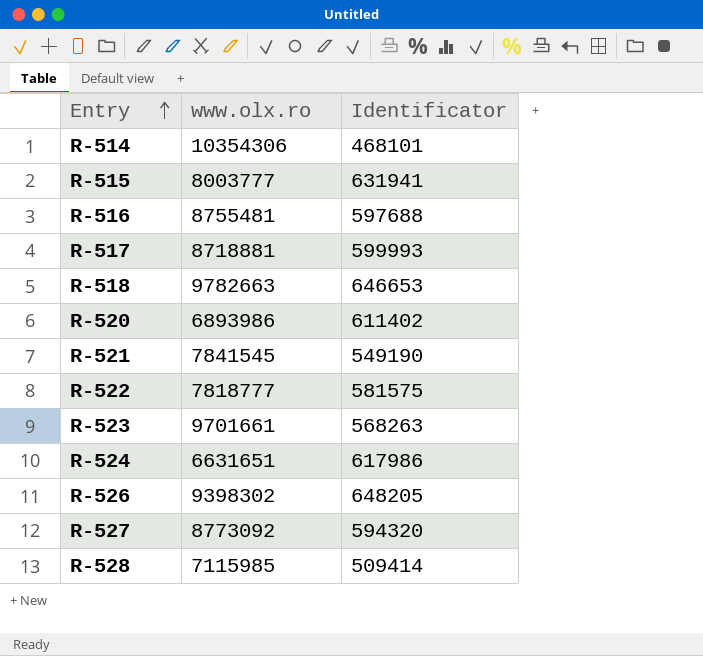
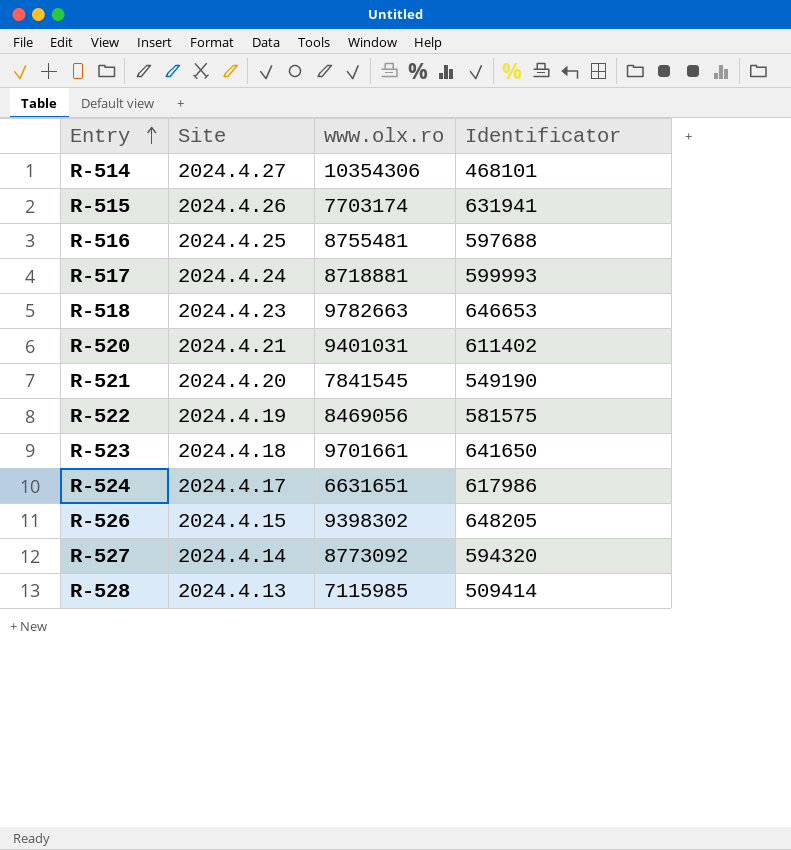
column Site | position: none -> 2
R-515 | www.olx.ro: 8003777 -> 7703174
R-520 | www.olx.ro: 6893986 -> 9401031
R-522 | www.olx.ro: 7818777 -> 8469056
R-523 | Identificator: 568263 -> 641650

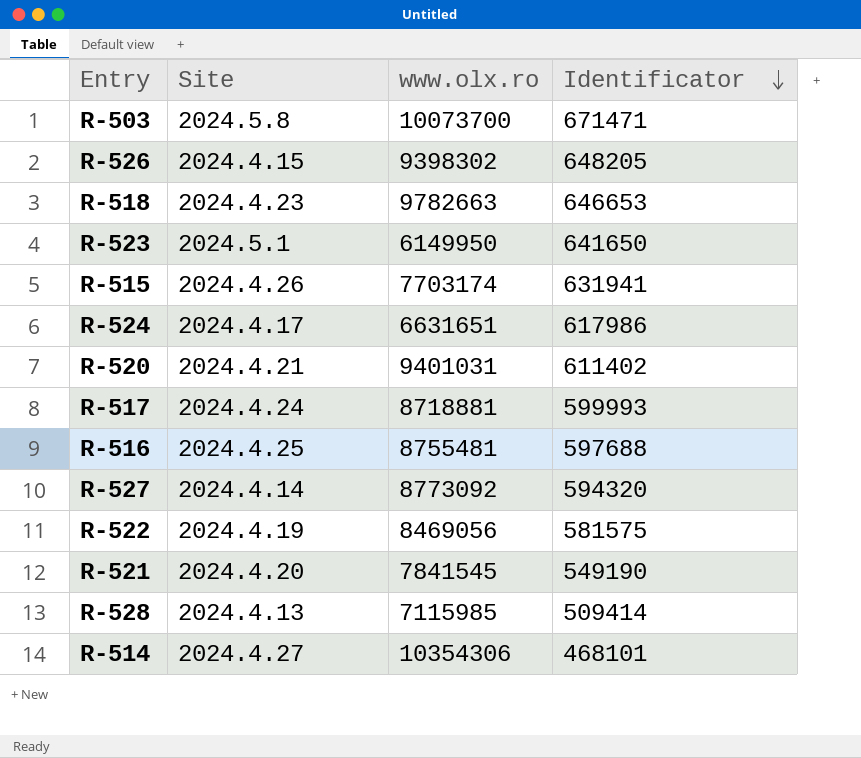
row order: Entry ascending -> Identificator descending
row R-503: none -> 2024.5.8 | 10073700 | 671471
R-523 | Site: 2024.4.18 -> 2024.5.1
R-523 | www.olx.ro: 9701661 -> 6149950

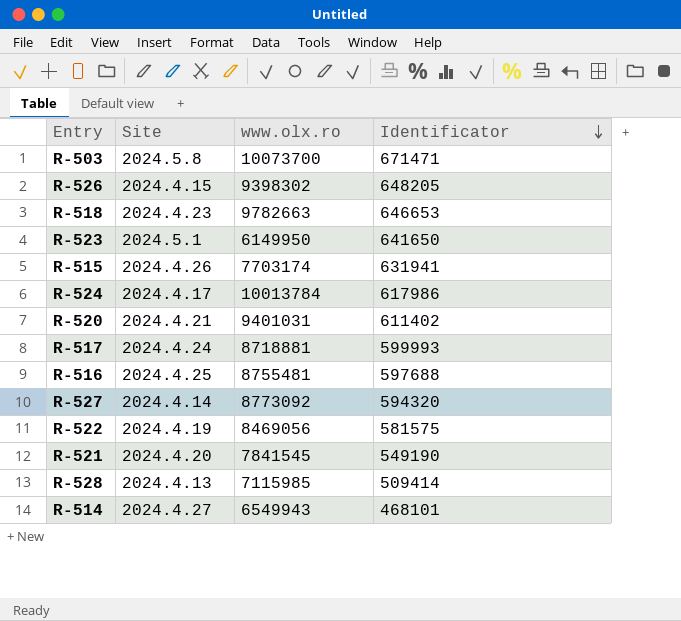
R-524 | www.olx.ro: 6631651 -> 10013784
R-514 | www.olx.ro: 10354306 -> 6549943

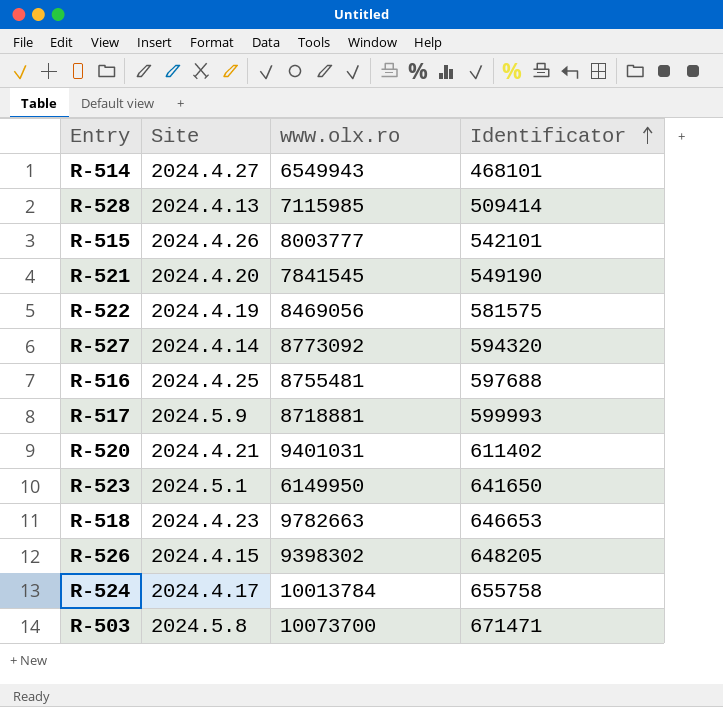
row order: Identificator descending -> Identificator ascending
R-515 | www.olx.ro: 7703174 -> 8003777
R-515 | Identificator: 631941 -> 542101
R-517 | Site: 2024.4.24 -> 2024.5.9
R-524 | Identificator: 617986 -> 655758

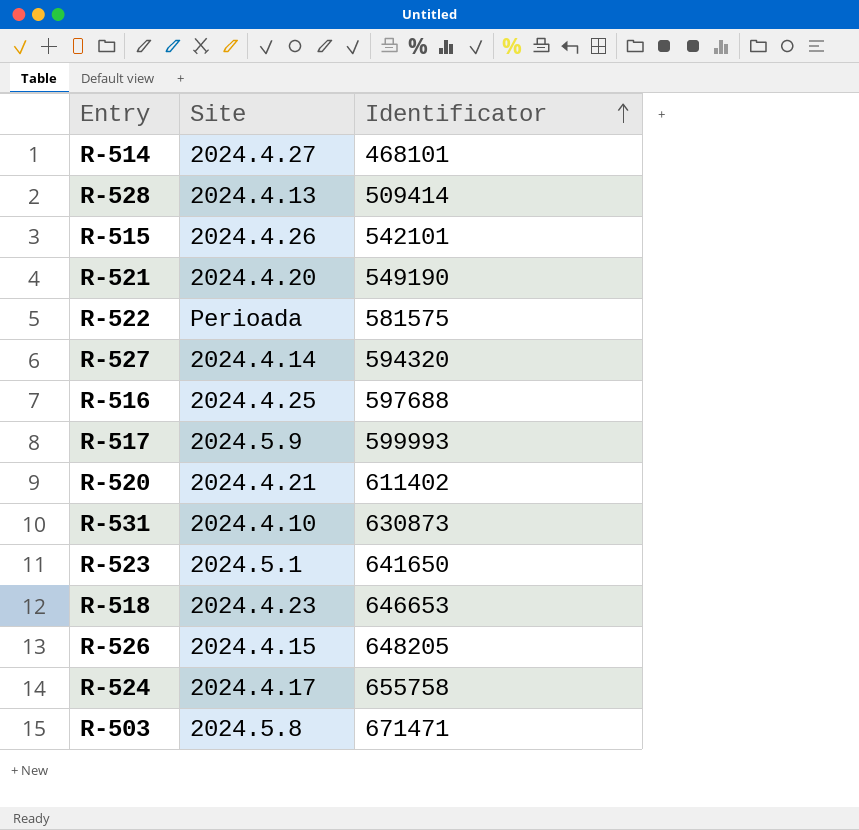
column www.olx.ro | position: 3 -> none
R-522 | Site: 2024.4.19 -> Perioada
row R-531: none -> 2024.4.10 | 630873

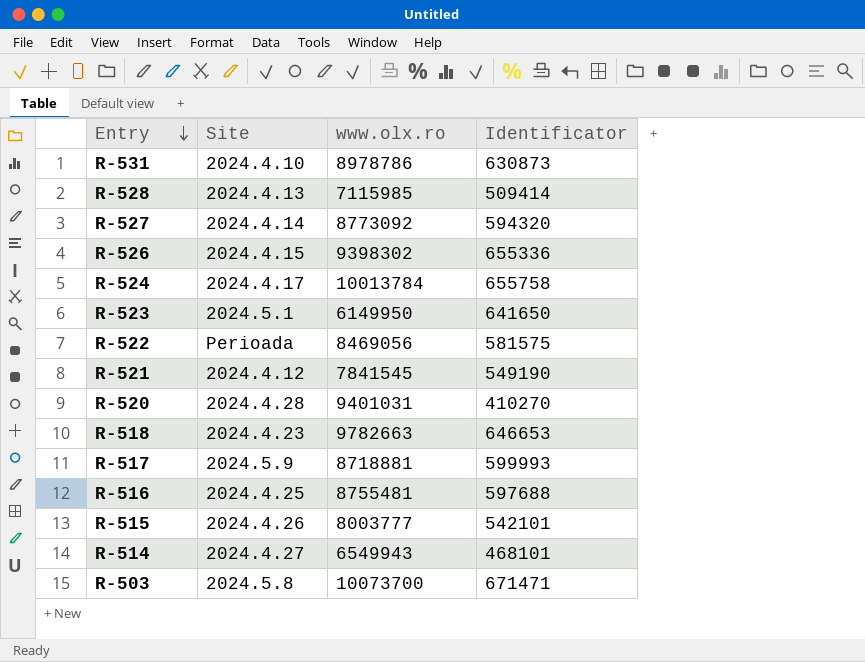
row order: Identificator ascending -> Entry descending
column www.olx.ro | position: none -> 3
R-526 | Identificator: 648205 -> 655336
R-521 | Site: 2024.4.20 -> 2024.4.12
R-520 | Site: 2024.4.21 -> 2024.4.28
R-520 | Identificator: 611402 -> 410270

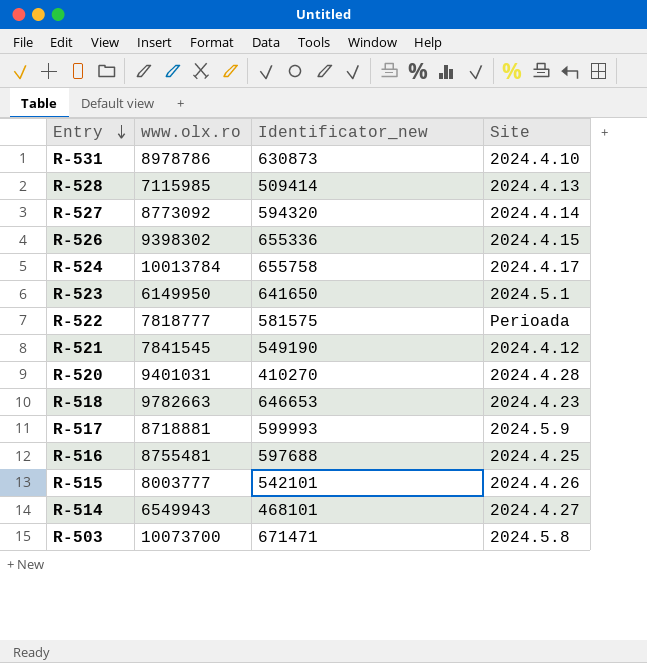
column name: Identificator -> Identificator_new
column Site | position: 2 -> 4
R-522 | www.olx.ro: 8469056 -> 7818777

